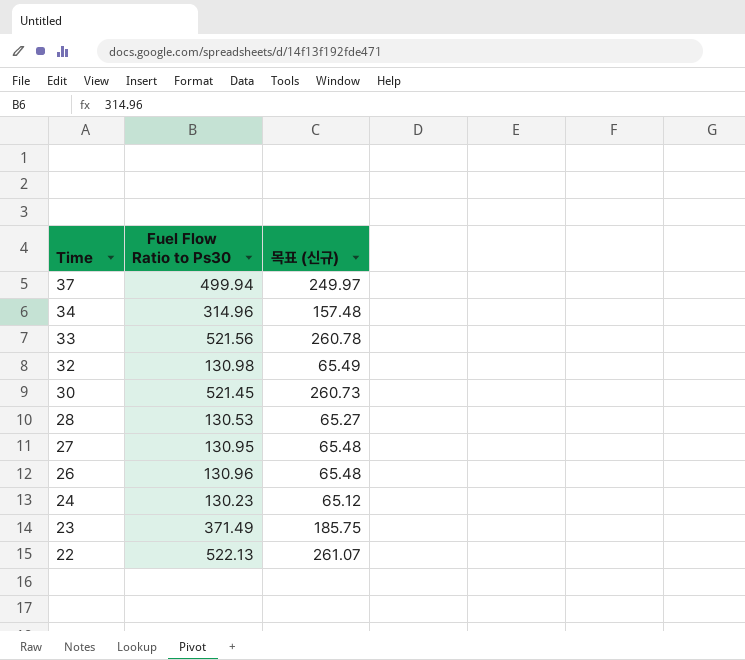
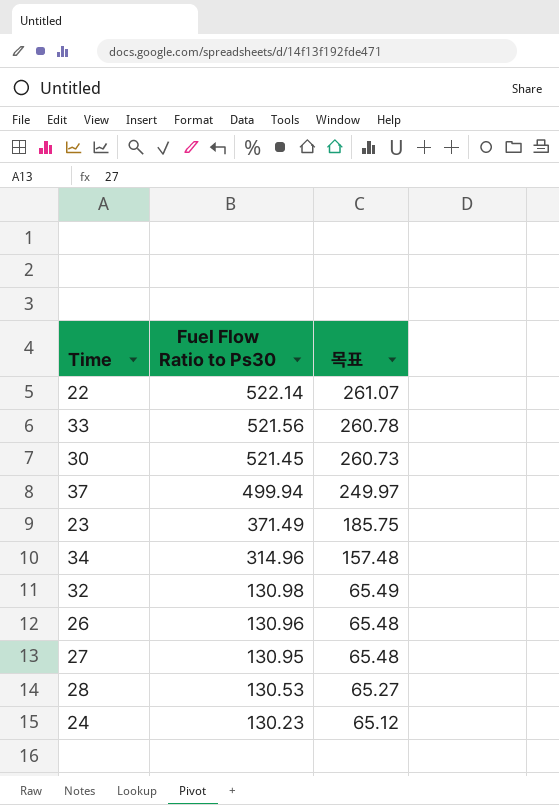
row order: Time descending -> Fuel Flow Ratio to Ps30 descending
column name: 목표 (신규) -> 목표
22 | Fuel Flow Ratio to Ps30: 522.13 -> 522.14

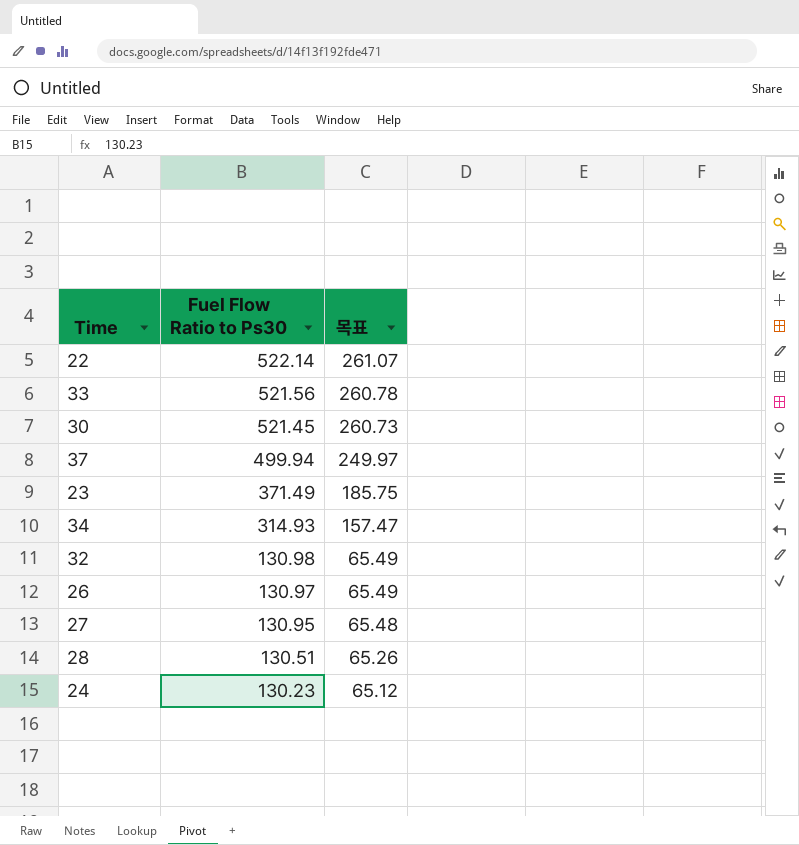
34 | Fuel Flow Ratio to Ps30: 314.96 -> 314.93
34 | 목표: 157.48 -> 157.47
26 | Fuel Flow Ratio to Ps30: 130.96 -> 130.97
26 | 목표: 65.48 -> 65.49
28 | Fuel Flow Ratio to Ps30: 130.53 -> 130.51
28 | 목표: 65.27 -> 65.26

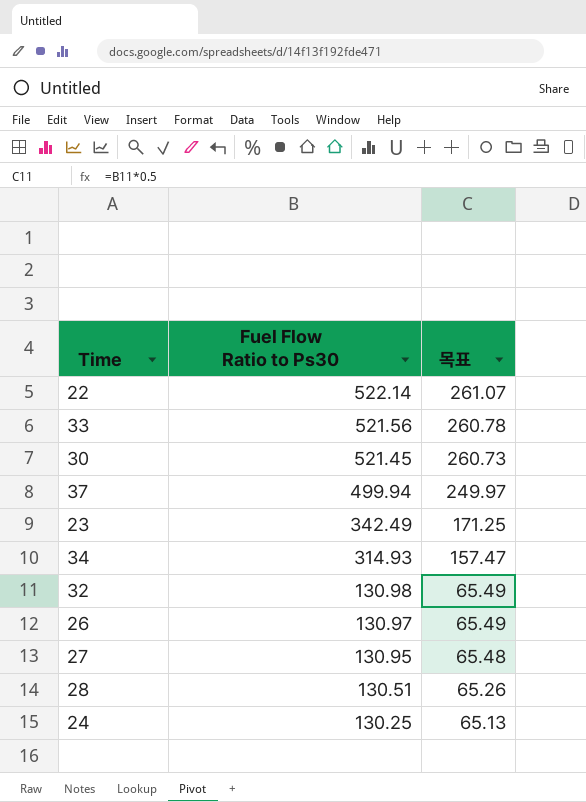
23 | Fuel Flow Ratio to Ps30: 371.49 -> 342.49
23 | 목표: 185.75 -> 171.25
24 | Fuel Flow Ratio to Ps30: 130.23 -> 130.25
24 | 목표: 65.12 -> 65.13

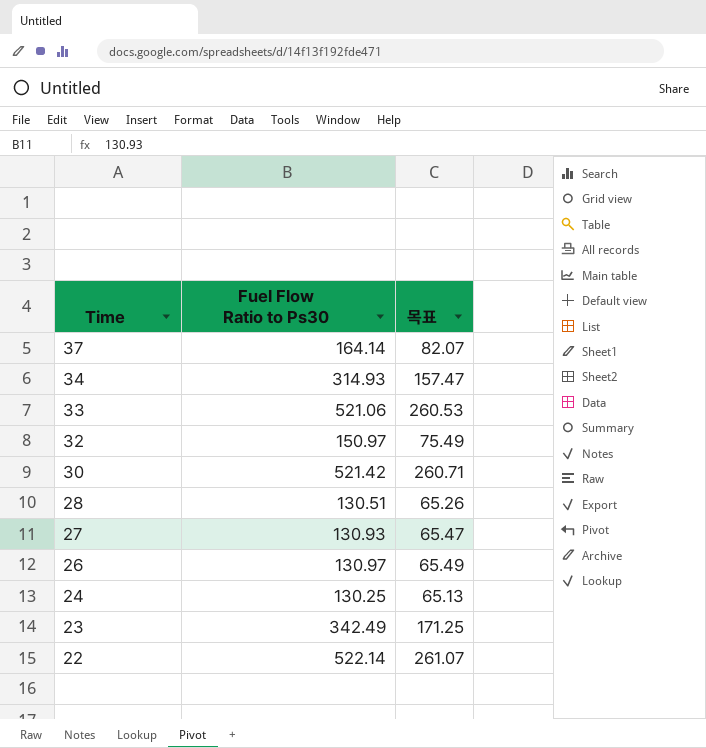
row order: Fuel Flow Ratio to Ps30 descending -> Time descending
37 | Fuel Flow Ratio to Ps30: 499.94 -> 164.14
37 | 목표: 249.97 -> 82.07
33 | Fuel Flow Ratio to Ps30: 521.56 -> 521.06
33 | 목표: 260.78 -> 260.53
32 | Fuel Flow Ratio to Ps30: 130.98 -> 150.97
32 | 목표: 65.49 -> 75.49
30 | Fuel Flow Ratio to Ps30: 521.45 -> 521.42
30 | 목표: 260.73 -> 260.71
27 | Fuel Flow Ratio to Ps30: 130.95 -> 130.93
27 | 목표: 65.48 -> 65.47

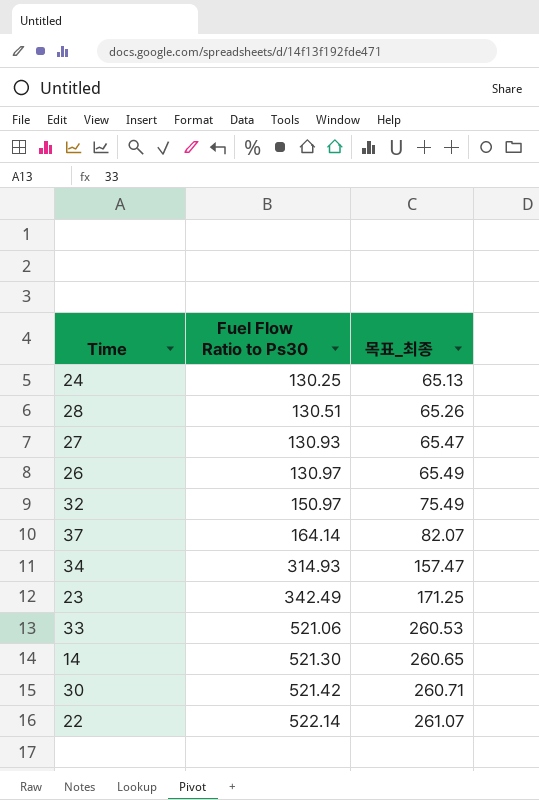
row order: Time descending -> Fuel Flow Ratio to Ps30 ascending
column name: 목표 -> 목표_최종
row 14: none -> 521.30 | 260.65

